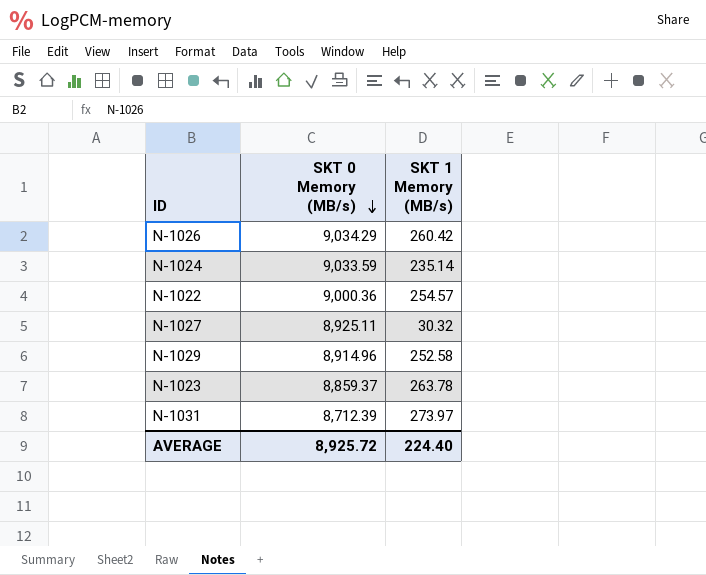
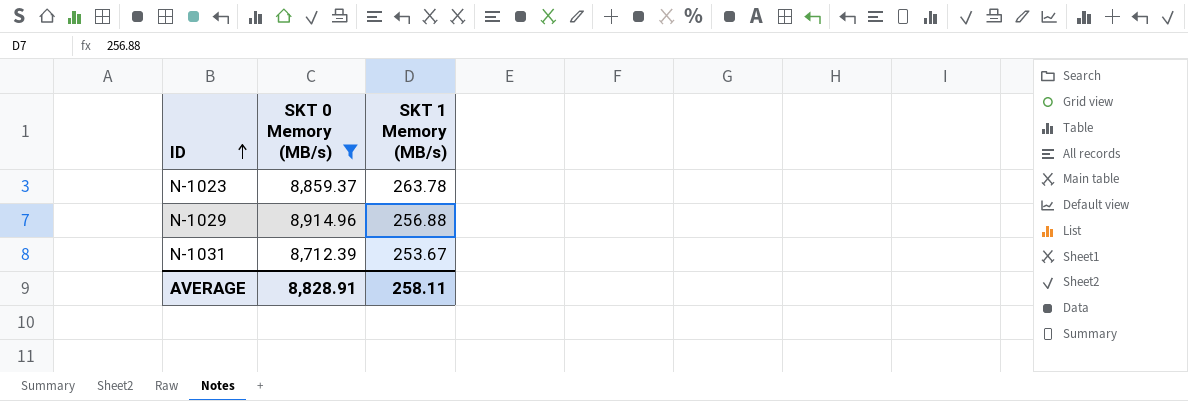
filter: none -> SKT 0 Memory (MB/s) <= 8,914.96
row order: SKT 0 Memory (MB/s) descending -> ID ascending
N-1029 | SKT 1 Memory (MB/s): 252.58 -> 256.88
N-1031 | SKT 1 Memory (MB/s): 273.97 -> 253.67
AVERAGE | SKT 0 Memory (MB/s): 8,925.72 -> 8,828.91
AVERAGE | SKT 1 Memory (MB/s): 224.40 -> 258.11

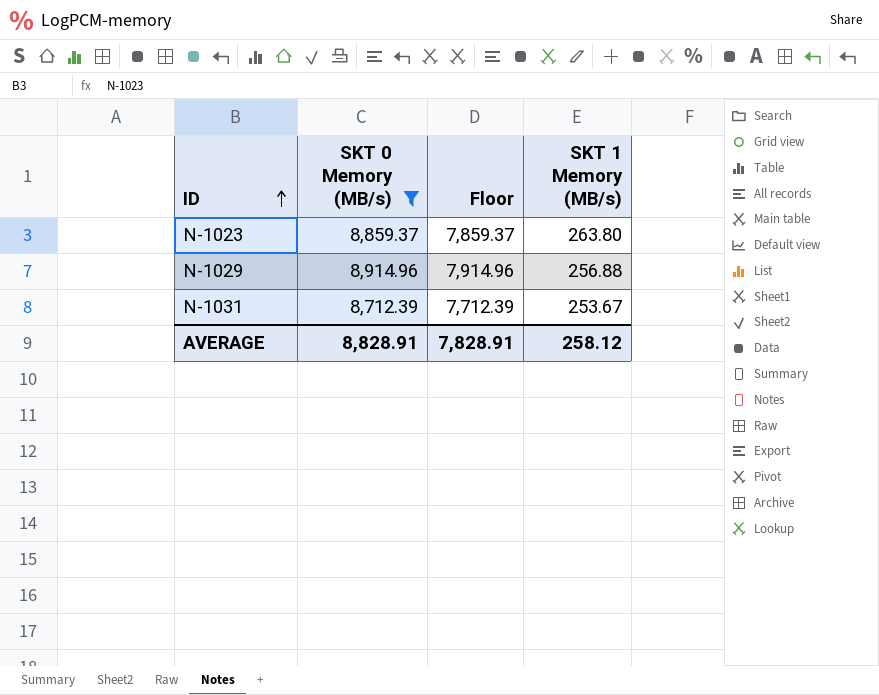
column Floor | formula: none -> [SKT 0 Memory (MB/s)] - 1000
N-1023 | SKT 1 Memory (MB/s): 263.78 -> 263.80
AVERAGE | SKT 1 Memory (MB/s): 258.11 -> 258.12

